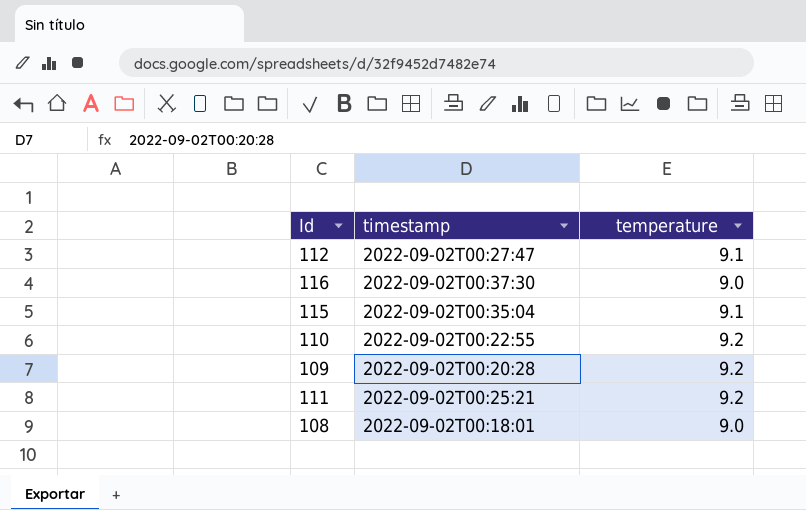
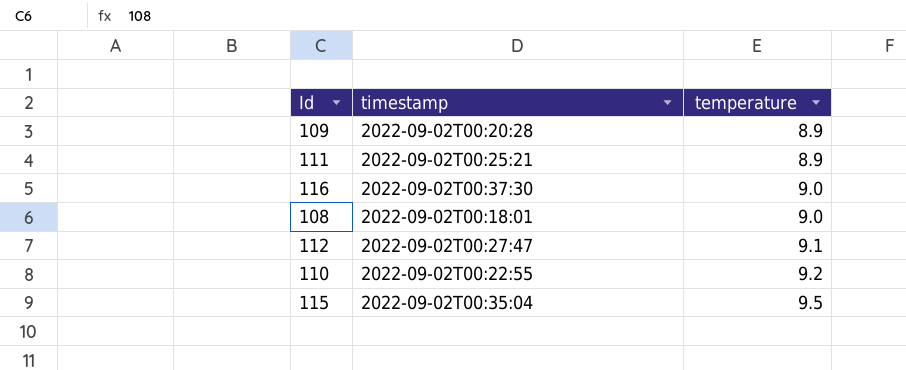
row order: none -> temperature ascending
109 | temperature: 9.2 -> 8.9
111 | temperature: 9.2 -> 8.9
115 | temperature: 9.1 -> 9.5

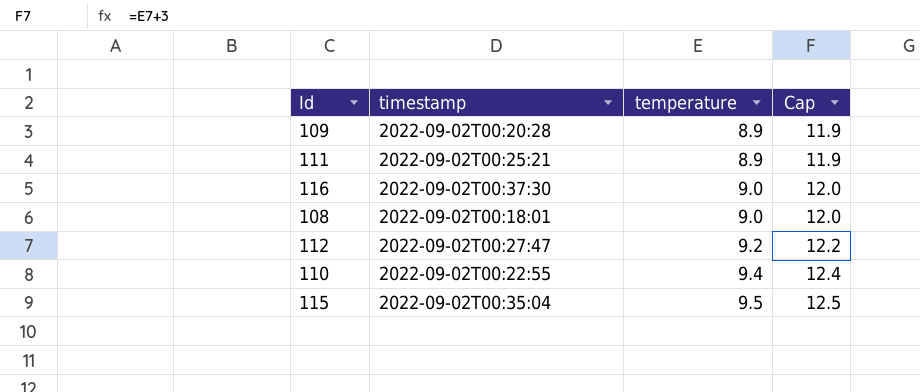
column Cap | formula: none -> [temperature] + 3
112 | temperature: 9.1 -> 9.2
110 | temperature: 9.2 -> 9.4

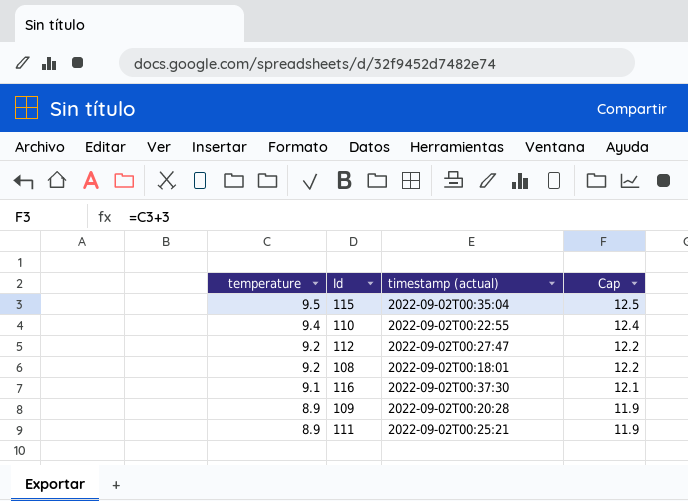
row order: temperature ascending -> temperature descending
column temperature | position: 3 -> 1
column name: timestamp -> timestamp (actual)
108 | temperature: 9.0 -> 9.2
108 | Cap: 12.0 -> 12.2
116 | temperature: 9.0 -> 9.1
116 | Cap: 12.0 -> 12.1

